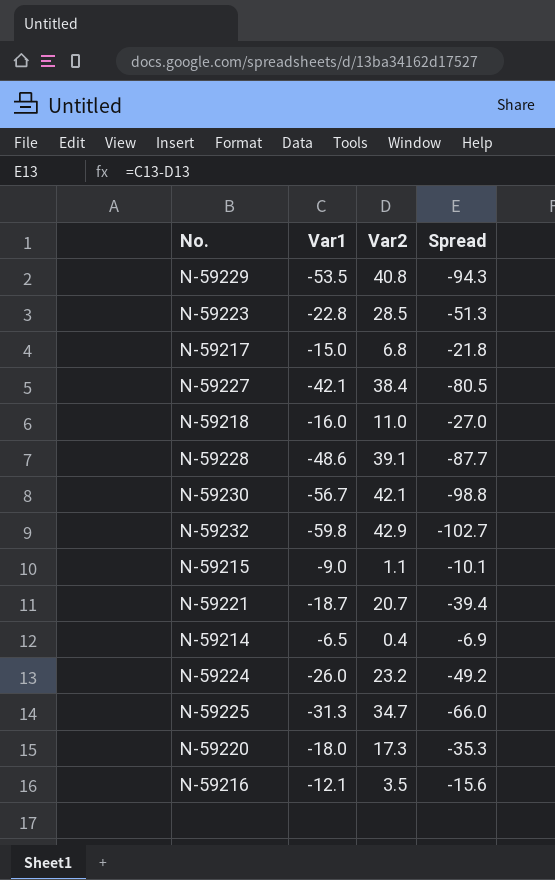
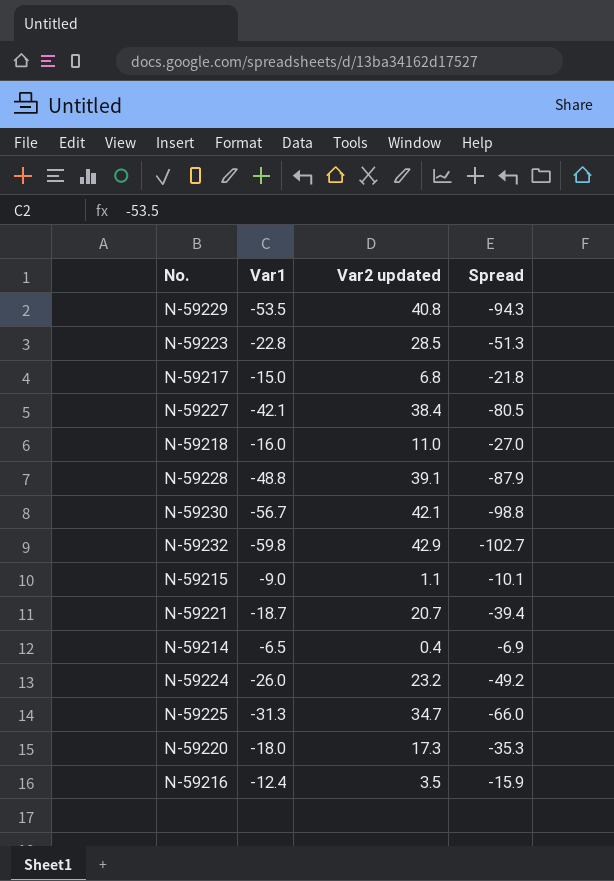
column name: Var2 -> Var2 updated
N-59228 | Var1: -48.6 -> -48.8
N-59228 | Spread: -87.7 -> -87.9
N-59216 | Var1: -12.1 -> -12.4
N-59216 | Spread: -15.6 -> -15.9

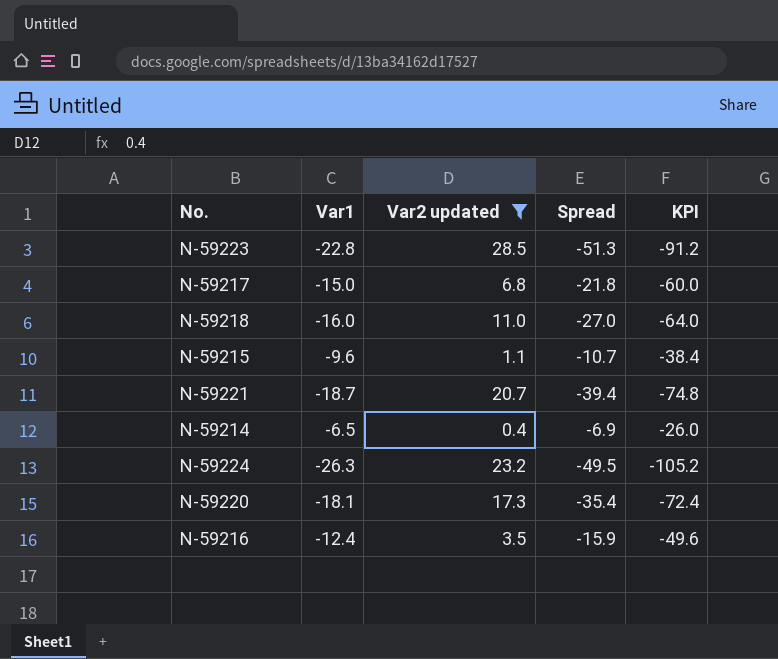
filter: none -> Var2 updated <= 28.5
column KPI | formula: none -> [Var1] * 4
N-59215 | Var1: -9.0 -> -9.6
N-59215 | Spread: -10.1 -> -10.7
N-59224 | Var1: -26.0 -> -26.3
N-59224 | Spread: -49.2 -> -49.5
N-59220 | Var1: -18.0 -> -18.1
N-59220 | Spread: -35.3 -> -35.4

